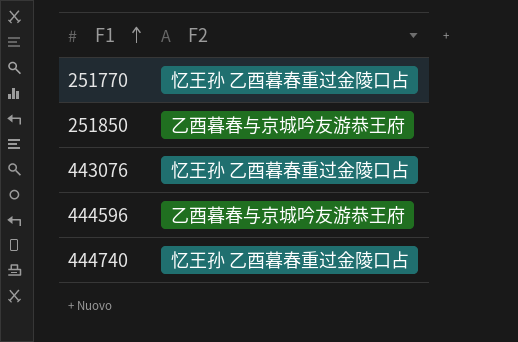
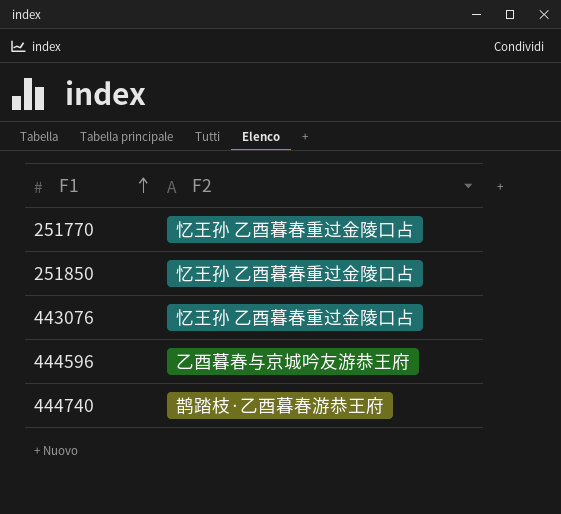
251850 | F2: 乙酉暮春与京城吟友游恭王府 -> 忆王孙 乙酉暮春重过金陵口占
444740 | F2: 忆王孙 乙酉暮春重过金陵口占 -> 鹊踏枝·乙酉暮春游恭王府

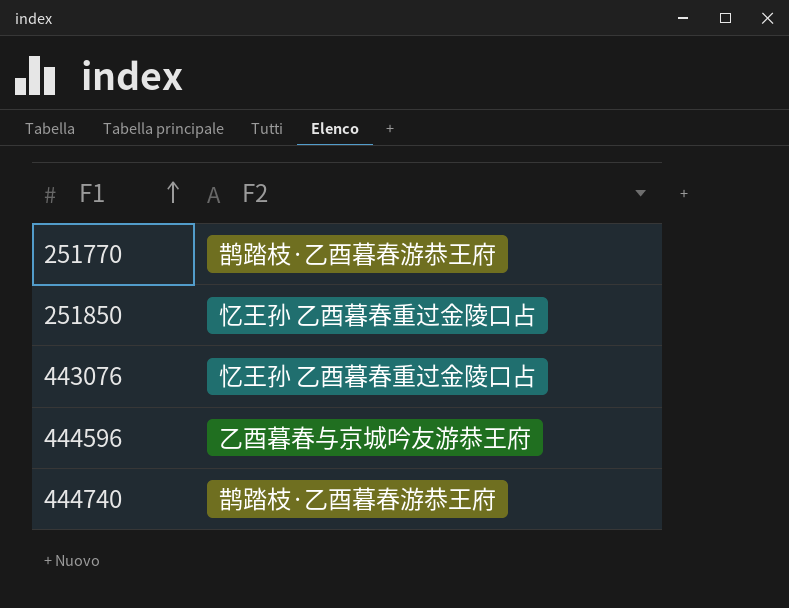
251770 | F2: 忆王孙 乙酉暮春重过金陵口占 -> 鹊踏枝·乙酉暮春游恭王府

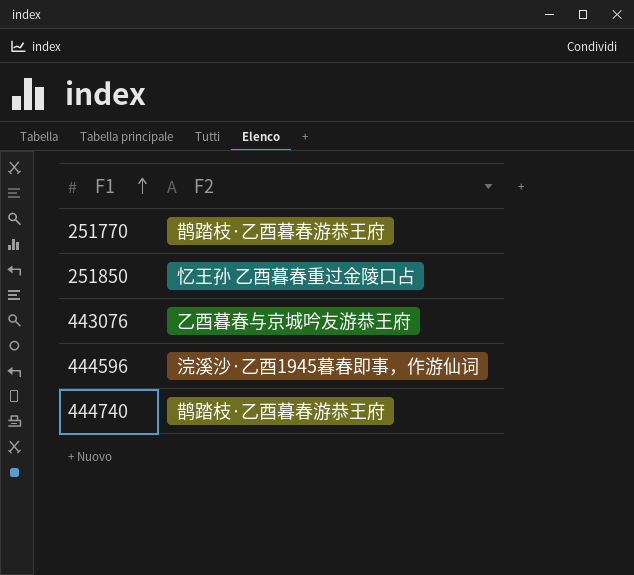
443076 | F2: 忆王孙 乙酉暮春重过金陵口占 -> 乙酉暮春与京城吟友游恭王府
444596 | F2: 乙酉暮春与京城吟友游恭王府 -> 浣溪沙·乙酉1945暮春即事，作游仙词

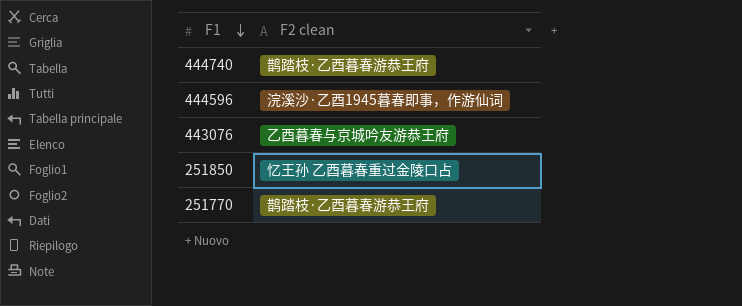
row order: F1 ascending -> F1 descending
column name: F2 -> F2 clean

